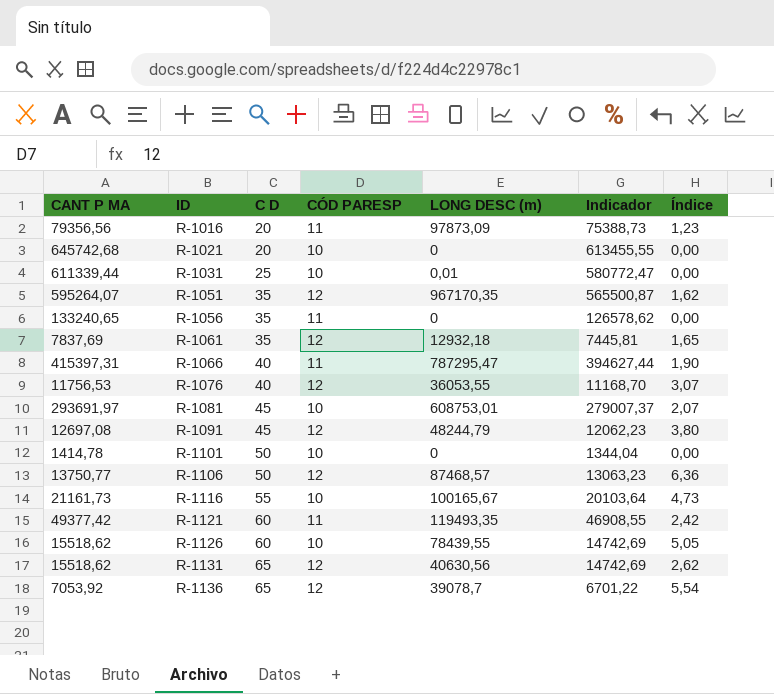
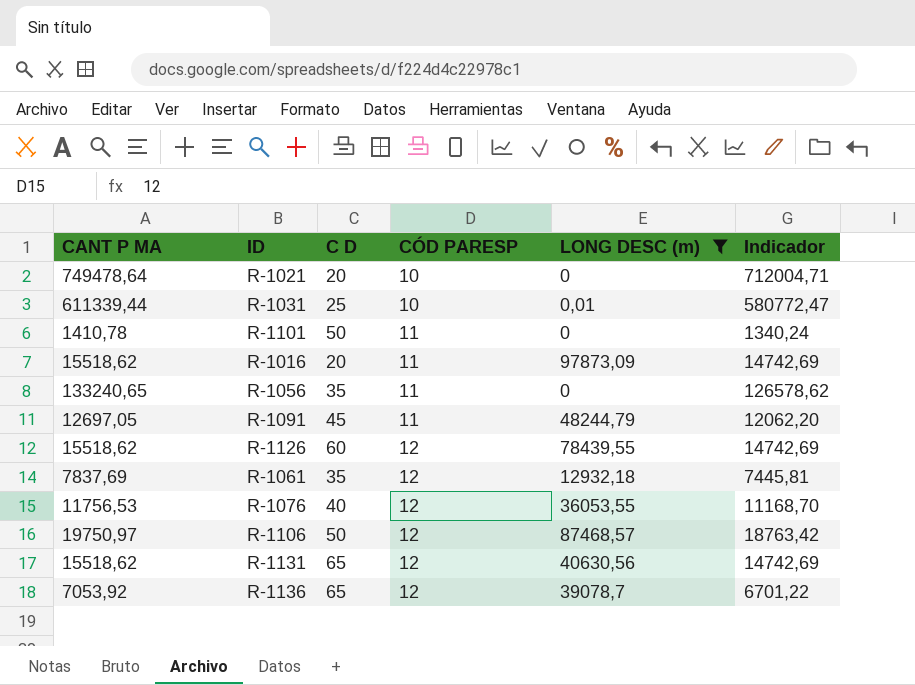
filter: none -> LONG DESC (m) <= 97873,09
row order: ID ascending -> CÓD PARESP ascending
column Índice | formula: [LONG DESC (m)] / [CANT P MA] -> none
R-1021 | CANT P MA: 645742,68 -> 749478,64
R-1021 | Indicador: 613455,55 -> 712004,71
R-1101 | CANT P MA: 1414,78 -> 1410,78
R-1101 | CÓD PARESP: 10 -> 11
R-1101 | Indicador: 1344,04 -> 1340,24
R-1016 | CANT P MA: 79356,56 -> 15518,62
R-1016 | Indicador: 75388,73 -> 14742,69
R-1091 | CANT P MA: 12697,08 -> 12697,05
R-1091 | CÓD PARESP: 12 -> 11
R-1091 | Indicador: 12062,23 -> 12062,20
R-1126 | CÓD PARESP: 10 -> 12
R-1106 | CANT P MA: 13750,77 -> 19750,97
R-1106 | Indicador: 13063,23 -> 18763,42

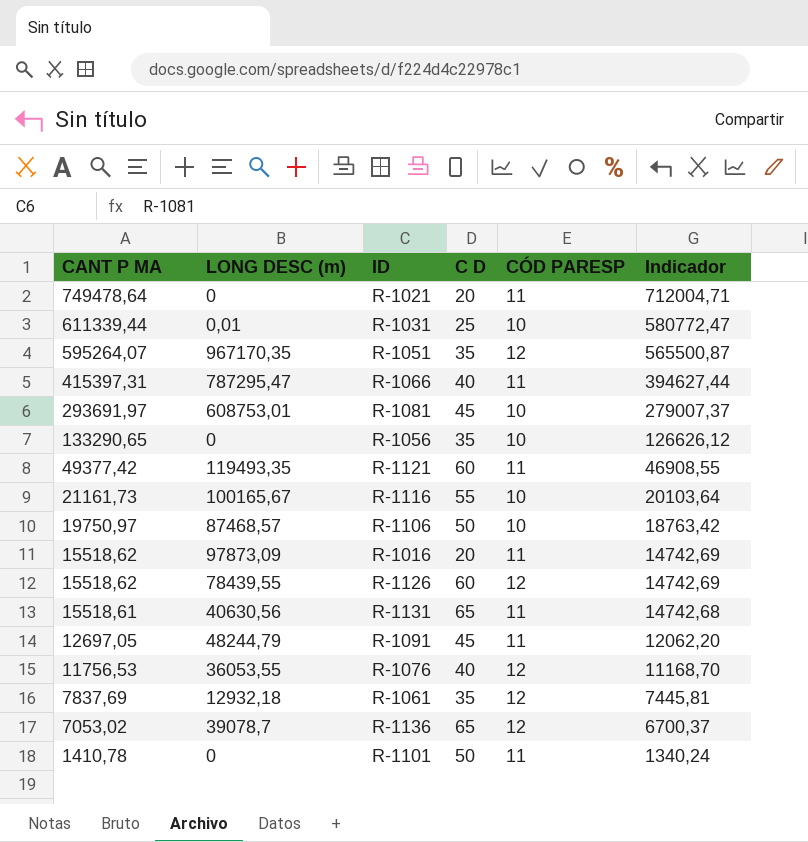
filter: LONG DESC (m) <= 97873,09 -> none
row order: CÓD PARESP ascending -> CANT P MA descending
column LONG DESC (m) | position: 5 -> 2
R-1021 | CÓD PARESP: 10 -> 11
R-1056 | CANT P MA: 133240,65 -> 133290,65
R-1056 | CÓD PARESP: 11 -> 10
R-1056 | Indicador: 126578,62 -> 126626,12
R-1106 | CÓD PARESP: 12 -> 10
R-1131 | CANT P MA: 15518,62 -> 15518,61
R-1131 | CÓD PARESP: 12 -> 11
R-1131 | Indicador: 14742,69 -> 14742,68
R-1136 | CANT P MA: 7053,92 -> 7053,02
R-1136 | Indicador: 6701,22 -> 6700,37

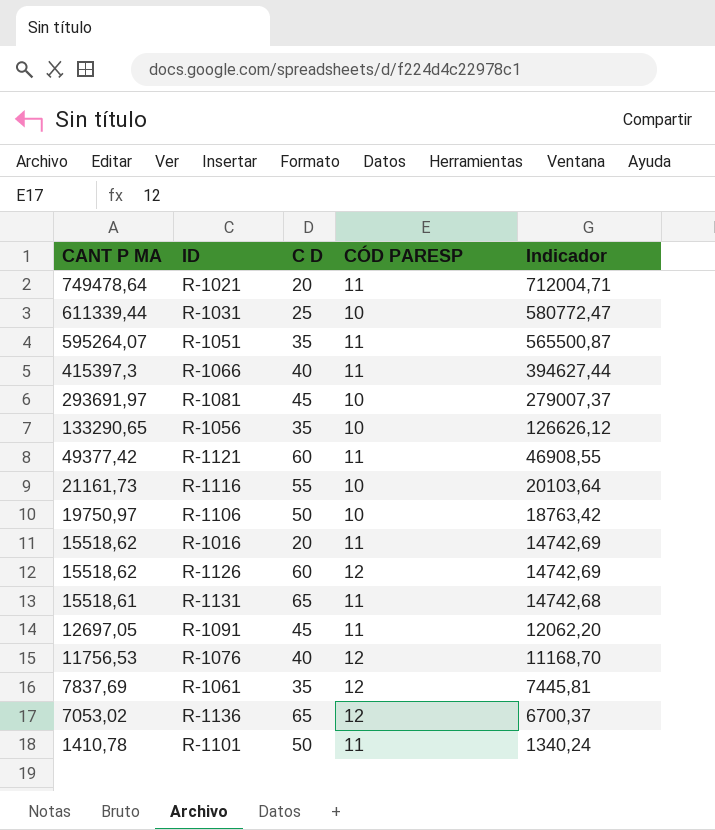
column LONG DESC (m) | position: 2 -> none
R-1051 | CÓD PARESP: 12 -> 11
R-1066 | CANT P MA: 415397,31 -> 415397,3

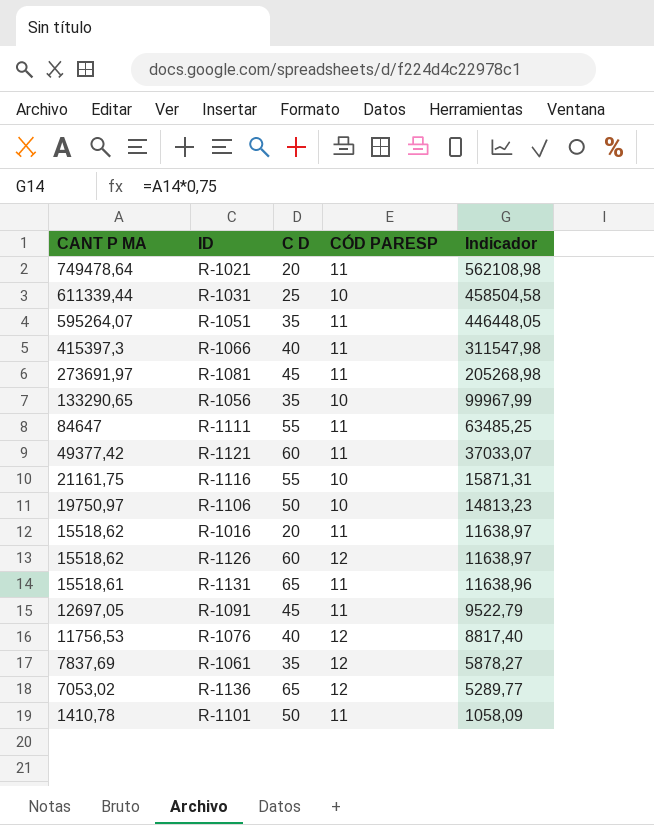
column Indicador | formula: [CANT P MA] * 0,95 -> [CANT P MA] * 0,75
R-1081 | CANT P MA: 293691,97 -> 273691,97
R-1081 | CÓD PARESP: 10 -> 11
row R-1111: none -> 84647 | 55 | 11 | 63485,25
R-1116 | CANT P MA: 21161,73 -> 21161,75

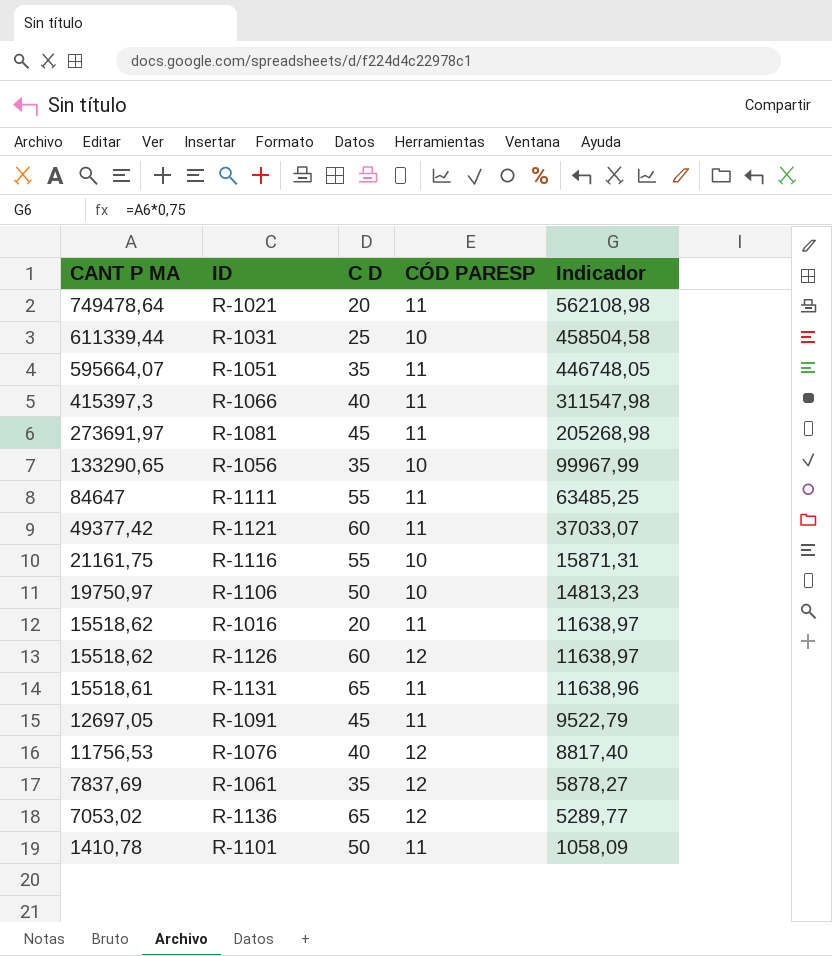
R-1051 | CANT P MA: 595264,07 -> 595664,07
R-1051 | Indicador: 446448,05 -> 446748,05

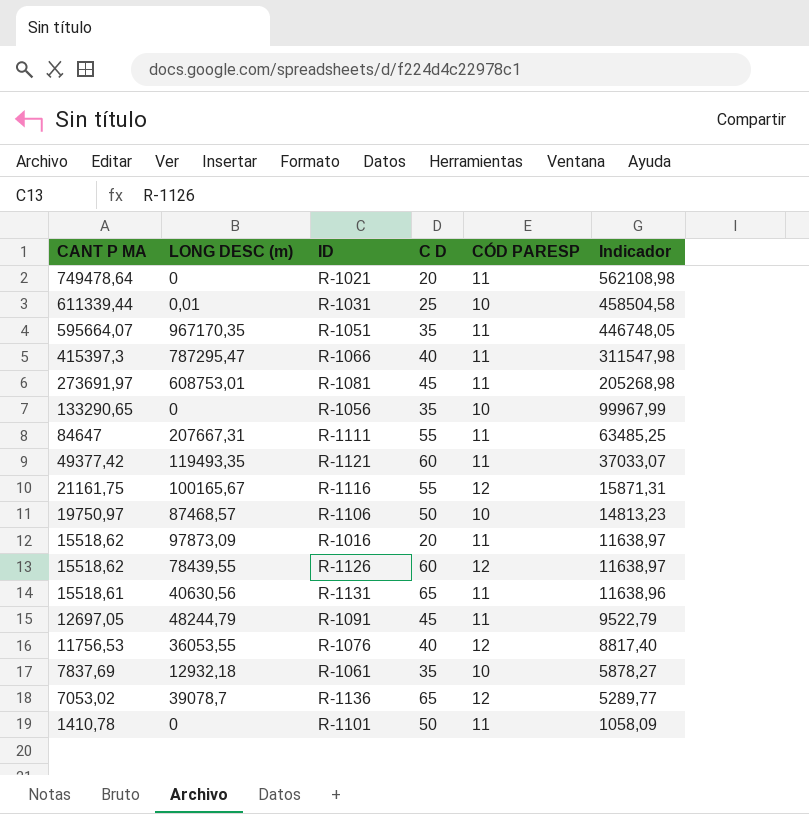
column LONG DESC (m) | position: none -> 2
R-1116 | CÓD PARESP: 10 -> 12
R-1061 | CÓD PARESP: 12 -> 10

